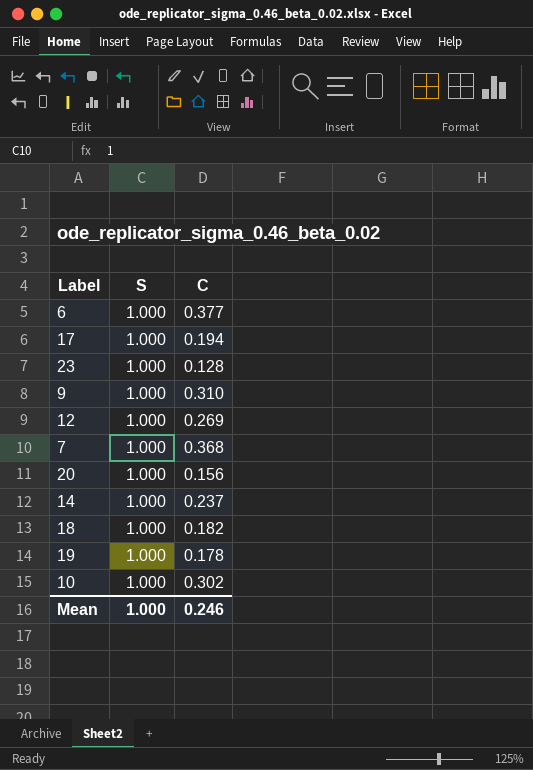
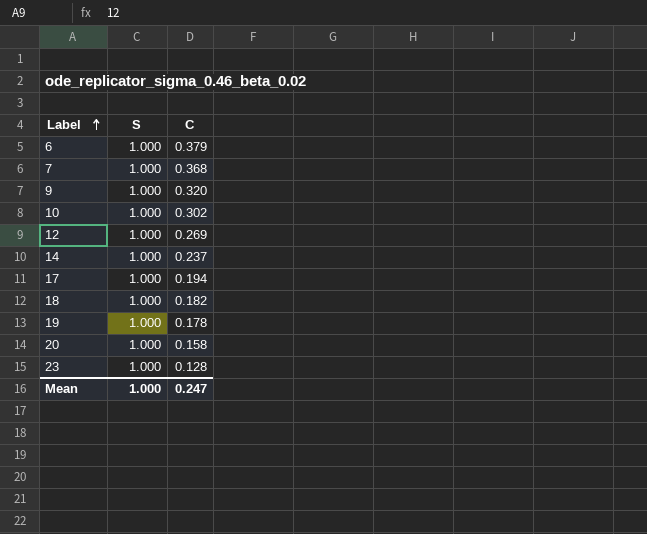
row order: none -> Label ascending
6 | C: 0.377 -> 0.379
9 | C: 0.310 -> 0.320
20 | C: 0.156 -> 0.158
Mean | C: 0.246 -> 0.247

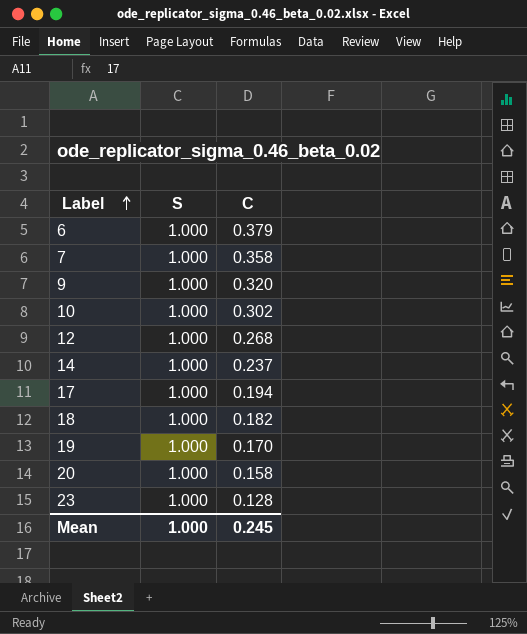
7 | C: 0.368 -> 0.358
12 | C: 0.269 -> 0.268
19 | C: 0.178 -> 0.170
Mean | C: 0.247 -> 0.245

